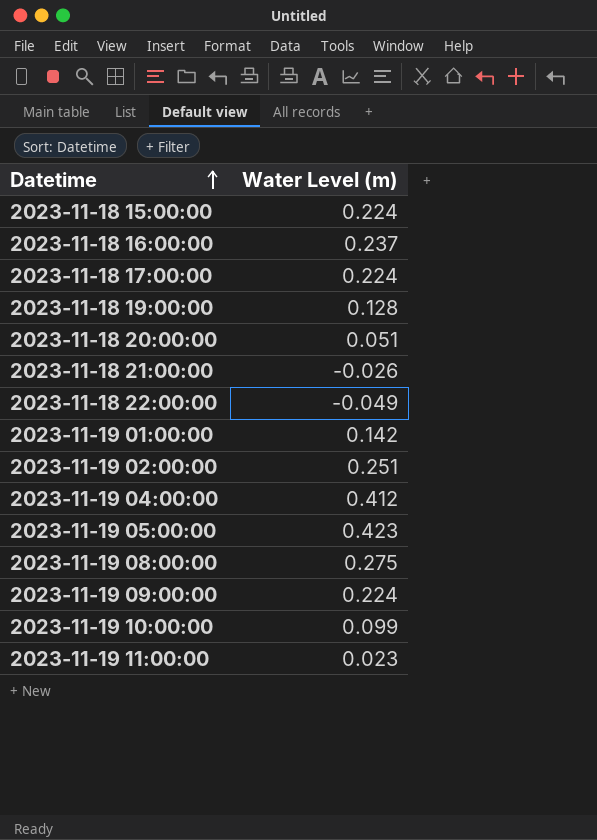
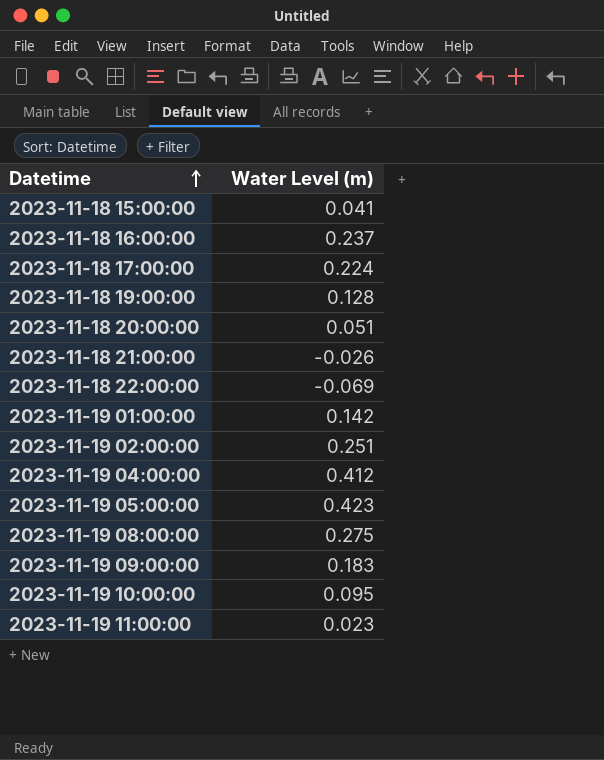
2023-11-18 15:00:00 | Water Level (m): 0.224 -> 0.041
2023-11-18 22:00:00 | Water Level (m): -0.049 -> -0.069
2023-11-19 09:00:00 | Water Level (m): 0.224 -> 0.183
2023-11-19 10:00:00 | Water Level (m): 0.099 -> 0.095

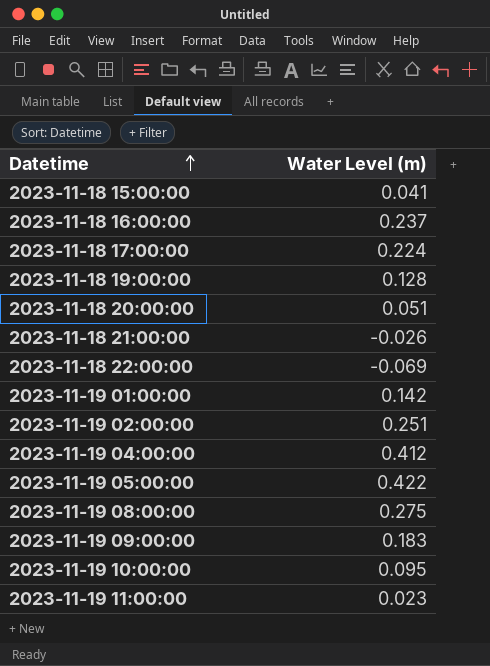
2023-11-19 05:00:00 | Water Level (m): 0.423 -> 0.422

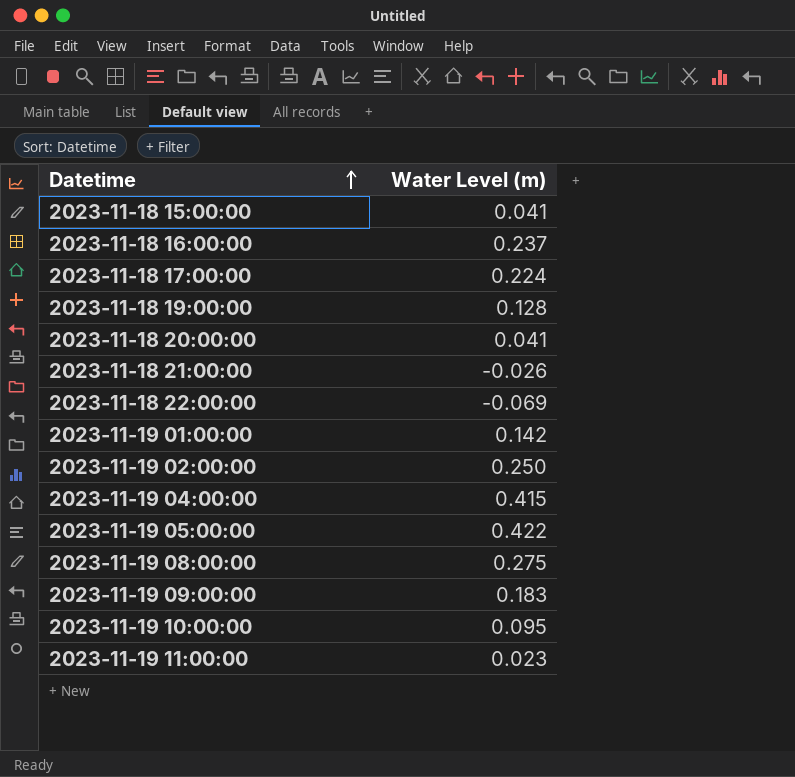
2023-11-18 20:00:00 | Water Level (m): 0.051 -> 0.041
2023-11-19 02:00:00 | Water Level (m): 0.251 -> 0.250
2023-11-19 04:00:00 | Water Level (m): 0.412 -> 0.415

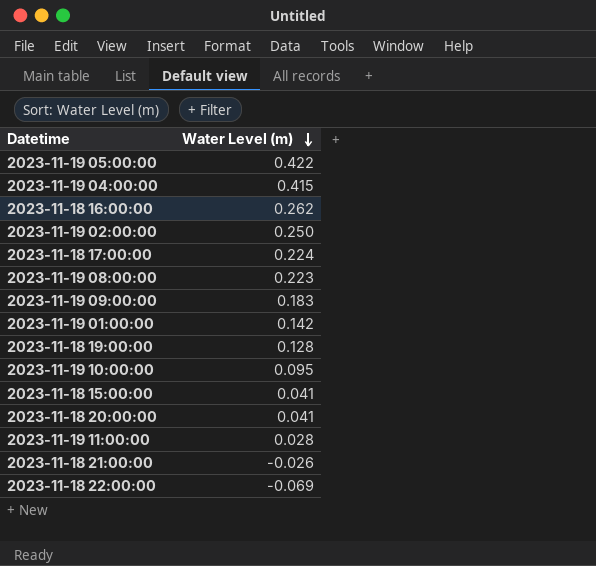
row order: Datetime ascending -> Water Level (m) descending
2023-11-18 16:00:00 | Water Level (m): 0.237 -> 0.262
2023-11-19 08:00:00 | Water Level (m): 0.275 -> 0.223
2023-11-19 11:00:00 | Water Level (m): 0.023 -> 0.028

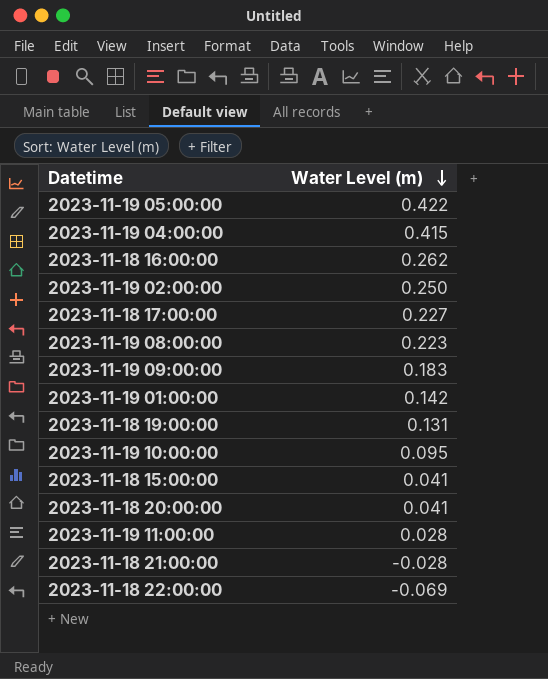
2023-11-18 17:00:00 | Water Level (m): 0.224 -> 0.227
2023-11-18 19:00:00 | Water Level (m): 0.128 -> 0.131
2023-11-18 21:00:00 | Water Level (m): -0.026 -> -0.028

